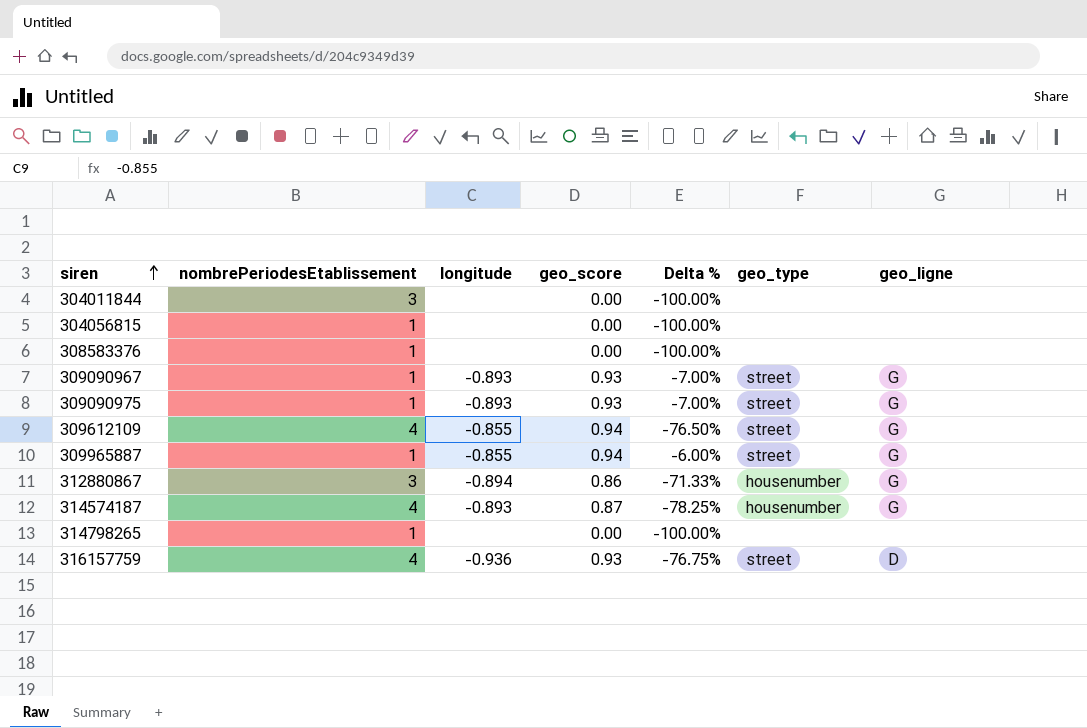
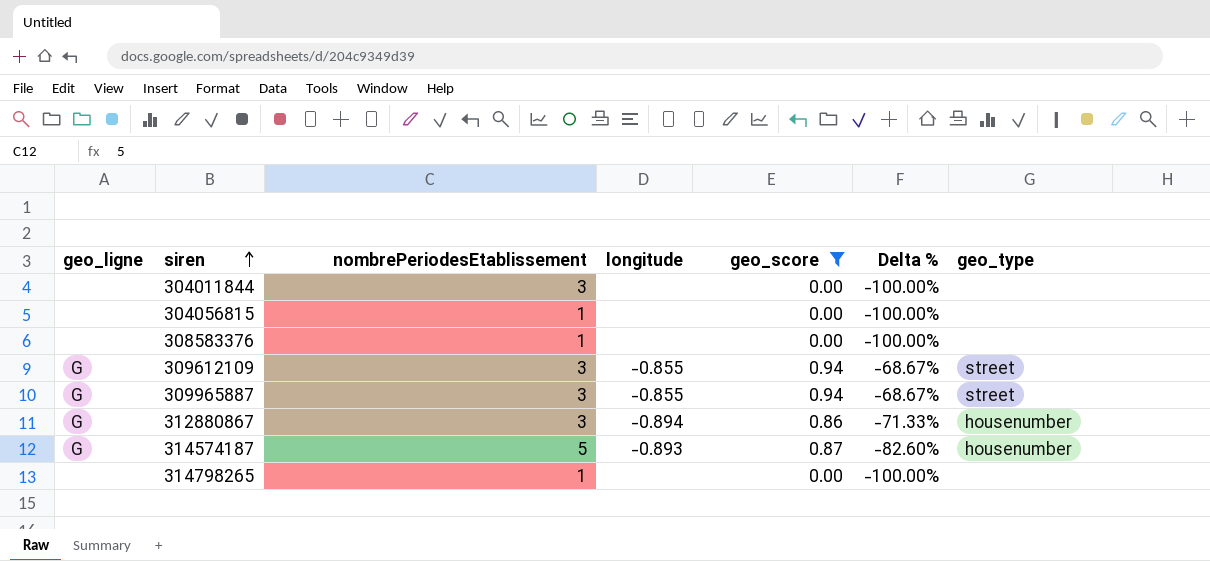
filter: none -> geo_score != 0.93
column geo_ligne | position: 7 -> 1
309612109 | nombrePeriodesEtablissement: 4 -> 3
309612109 | Delta %: -76.50% -> -68.67%
309965887 | nombrePeriodesEtablissement: 1 -> 3
309965887 | Delta %: -6.00% -> -68.67%
314574187 | nombrePeriodesEtablissement: 4 -> 5
314574187 | Delta %: -78.25% -> -82.60%

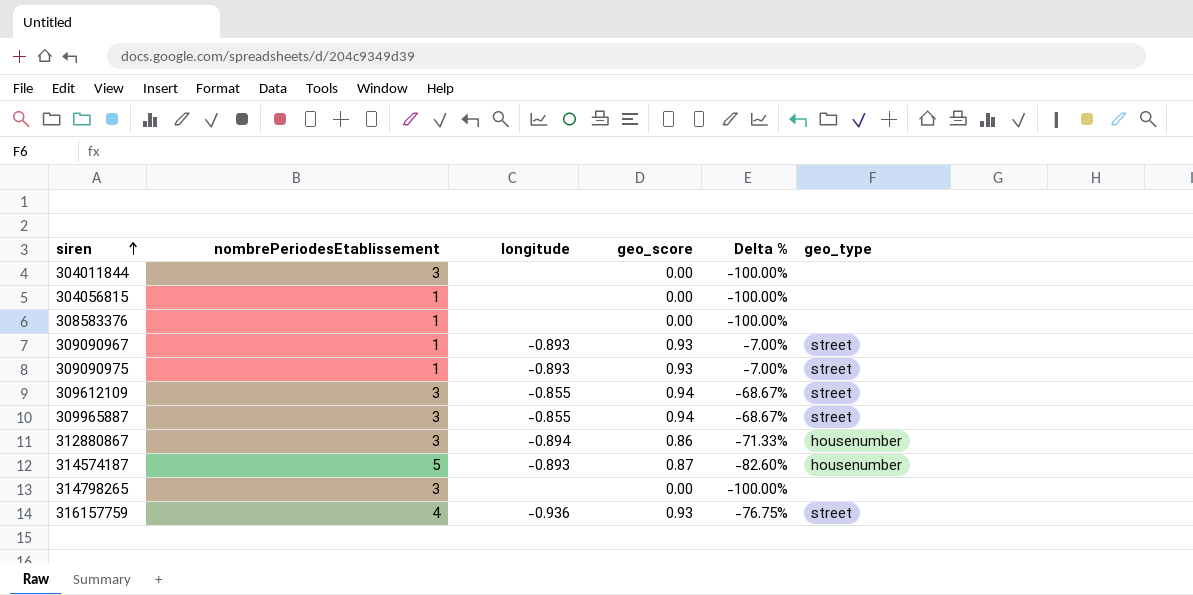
filter: geo_score != 0.93 -> none
column geo_ligne | position: 1 -> none
314798265 | nombrePeriodesEtablissement: 1 -> 3

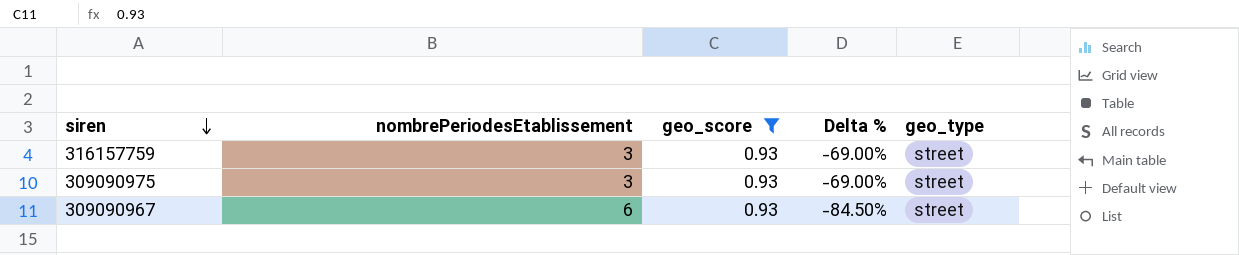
filter: none -> geo_score = 0.93
row order: siren ascending -> siren descending
column longitude | position: 3 -> none
316157759 | nombrePeriodesEtablissement: 4 -> 3
316157759 | Delta %: -76.75% -> -69.00%
309090975 | nombrePeriodesEtablissement: 1 -> 3
309090975 | Delta %: -7.00% -> -69.00%
309090967 | nombrePeriodesEtablissement: 1 -> 6
309090967 | Delta %: -7.00% -> -84.50%

